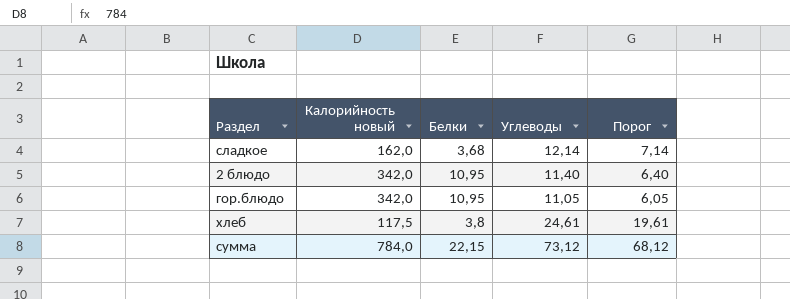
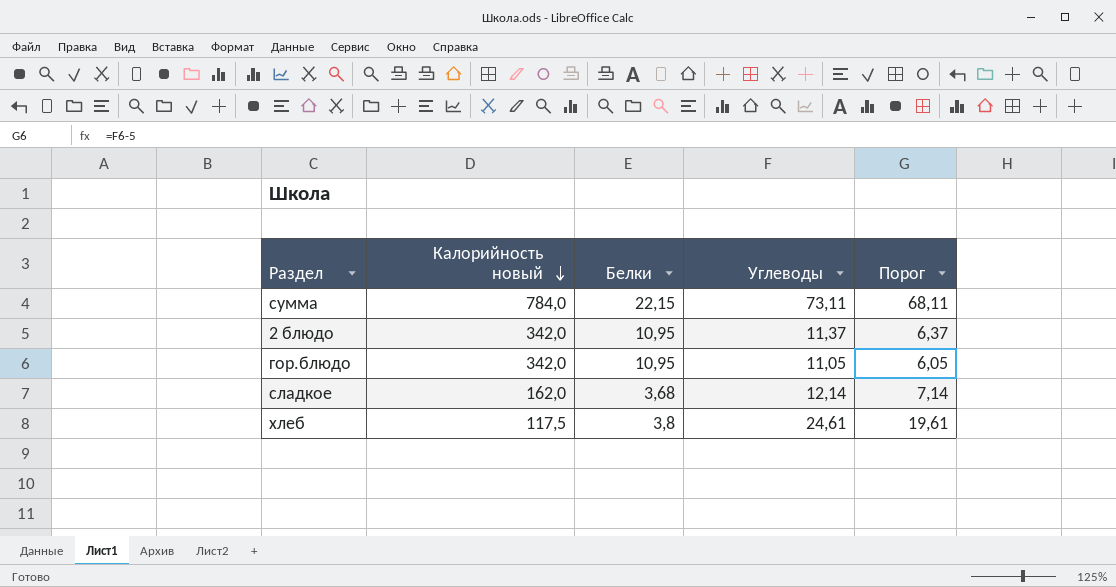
row order: none -> Калорийность новый descending
сумма | Углеводы: 73,12 -> 73,11
сумма | Порог: 68,12 -> 68,11
2 блюдо | Углеводы: 11,40 -> 11,37
2 блюдо | Порог: 6,40 -> 6,37

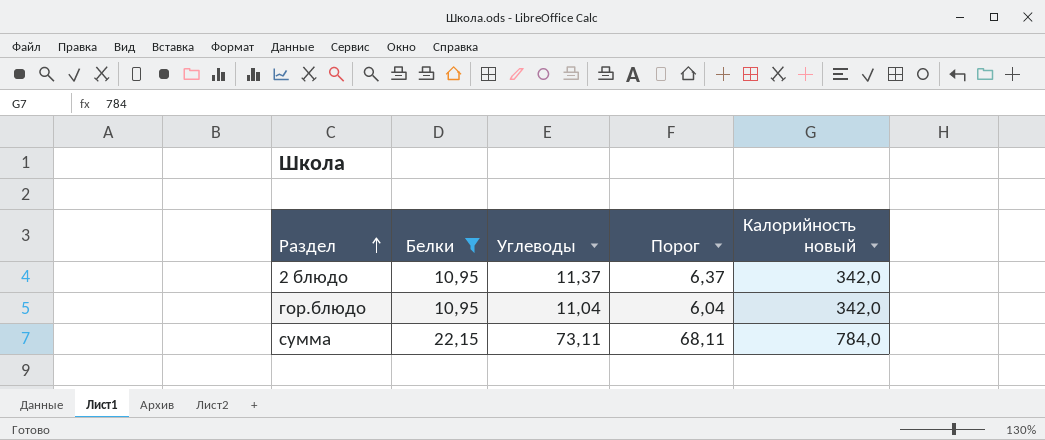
filter: none -> Белки >= 10,95
row order: Калорийность новый descending -> Раздел ascending
column Калорийность новый | position: 2 -> 5
гор.блюдо | Углеводы: 11,05 -> 11,04
гор.блюдо | Порог: 6,05 -> 6,04

